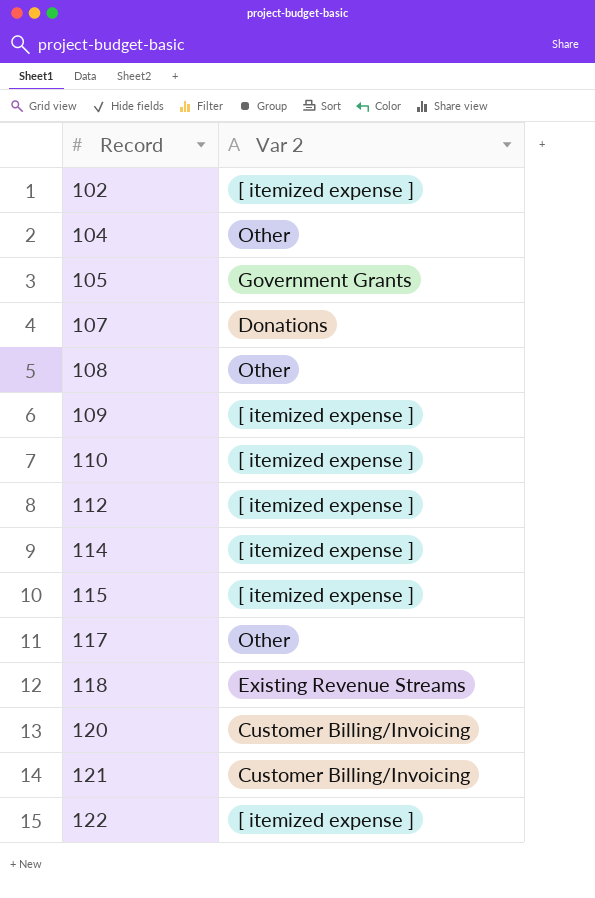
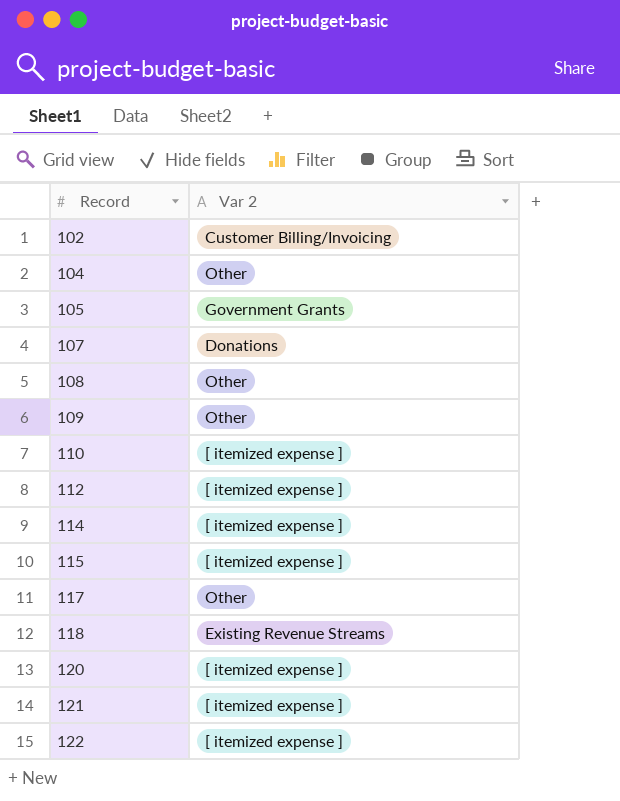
102 | Var 2: [ itemized expense ] -> Customer Billing/Invoicing
109 | Var 2: [ itemized expense ] -> Other
120 | Var 2: Customer Billing/Invoicing -> [ itemized expense ]
121 | Var 2: Customer Billing/Invoicing -> [ itemized expense ]

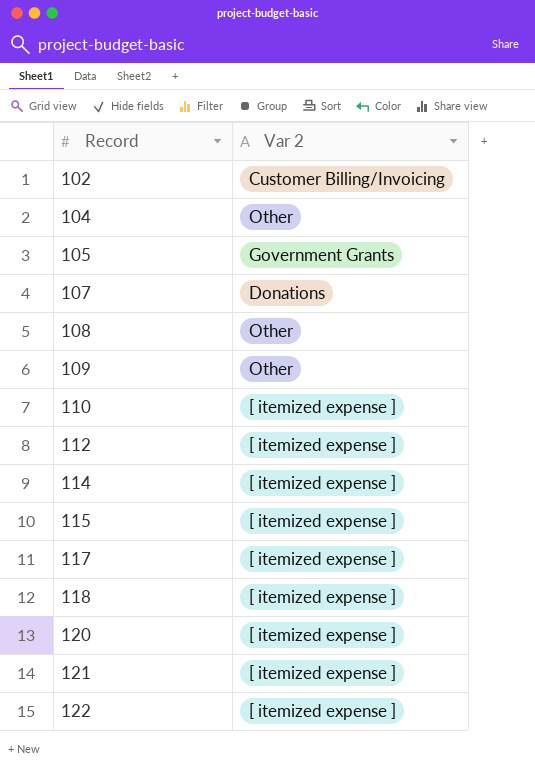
117 | Var 2: Other -> [ itemized expense ]
118 | Var 2: Existing Revenue Streams -> [ itemized expense ]

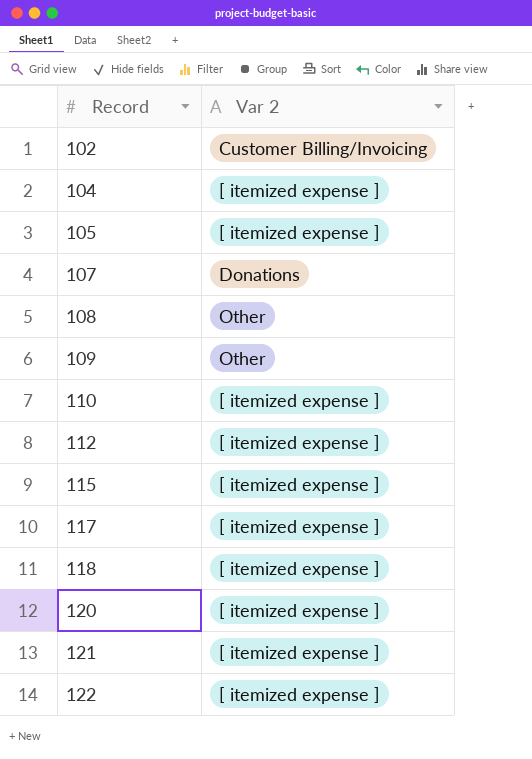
row 114: [ itemized expense ] -> none
104 | Var 2: Other -> [ itemized expense ]
105 | Var 2: Government Grants -> [ itemized expense ]

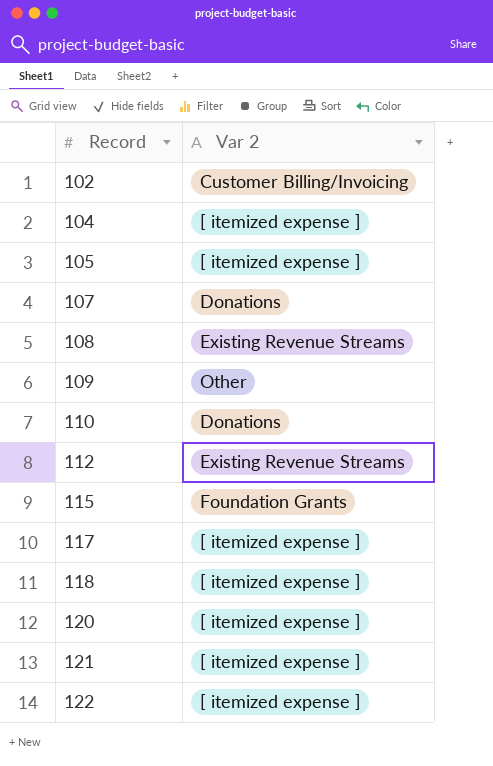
108 | Var 2: Other -> Existing Revenue Streams
110 | Var 2: [ itemized expense ] -> Donations
112 | Var 2: [ itemized expense ] -> Existing Revenue Streams
115 | Var 2: [ itemized expense ] -> Foundation Grants

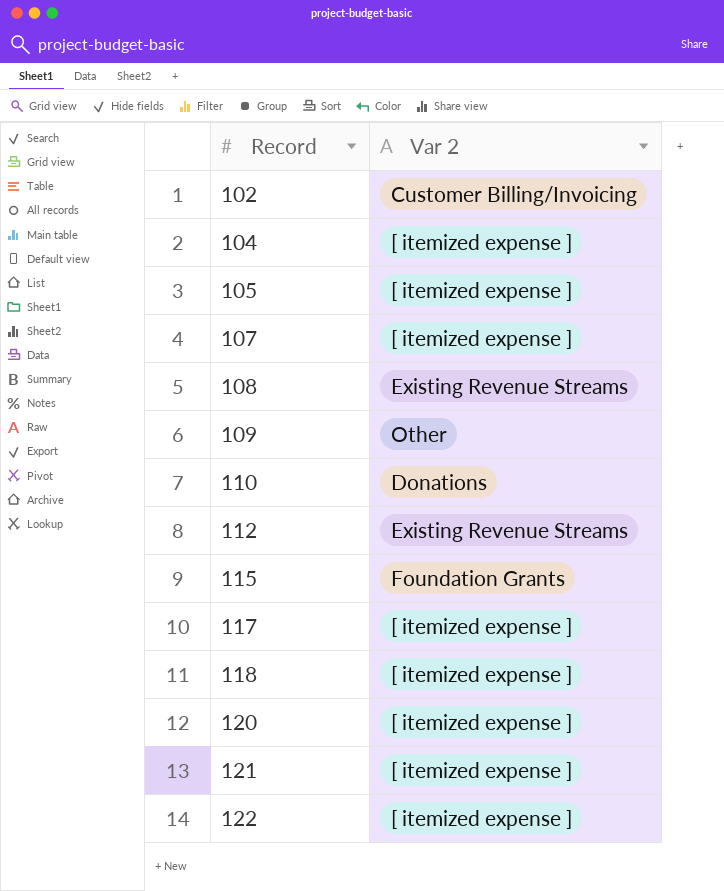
107 | Var 2: Donations -> [ itemized expense ]

